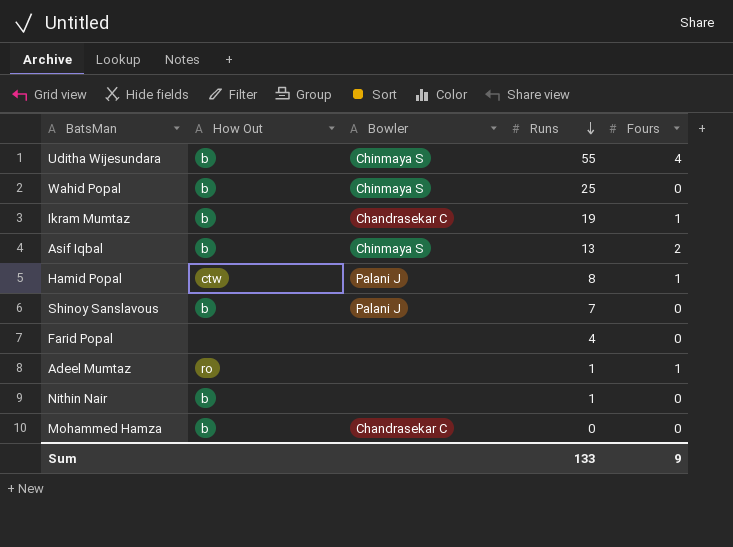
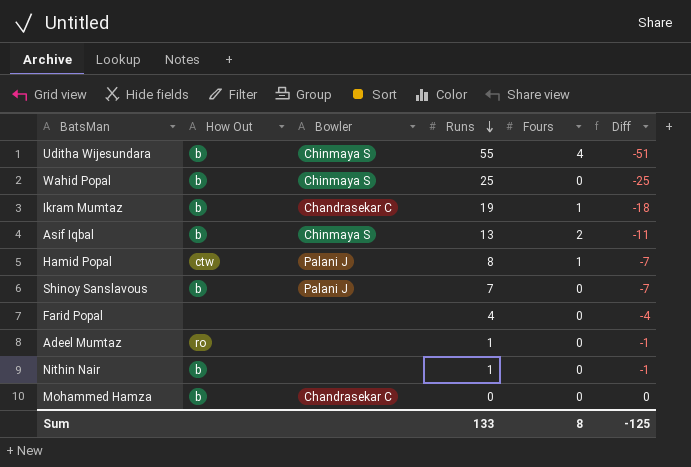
column Diff | formula: none -> [Fours] - [Runs]
Adeel Mumtaz | Fours: 1 -> 0
Sum | Fours: 9 -> 8

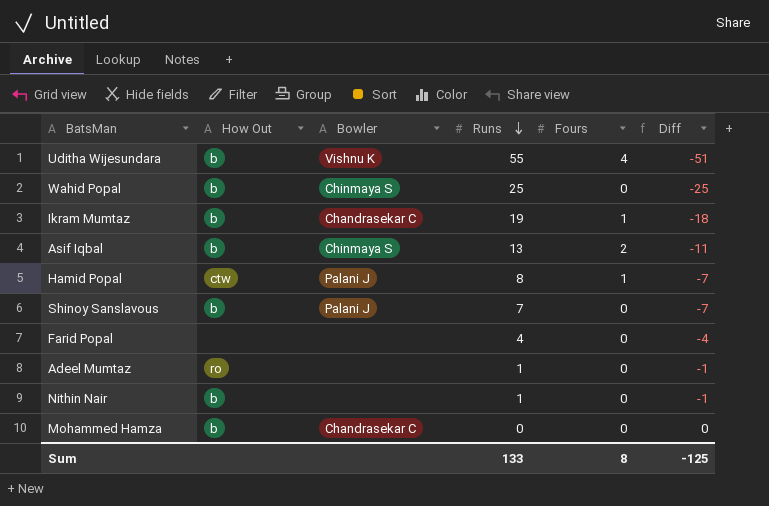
Uditha Wijesundara | Bowler: Chinmaya S -> Vishnu K

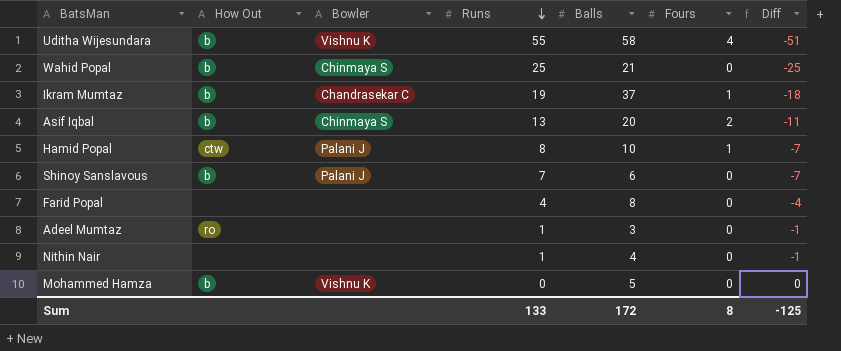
column Balls | position: none -> 5
Nithin Nair | How Out: b -> none
Mohammed Hamza | Bowler: Chandrasekar C -> Vishnu K

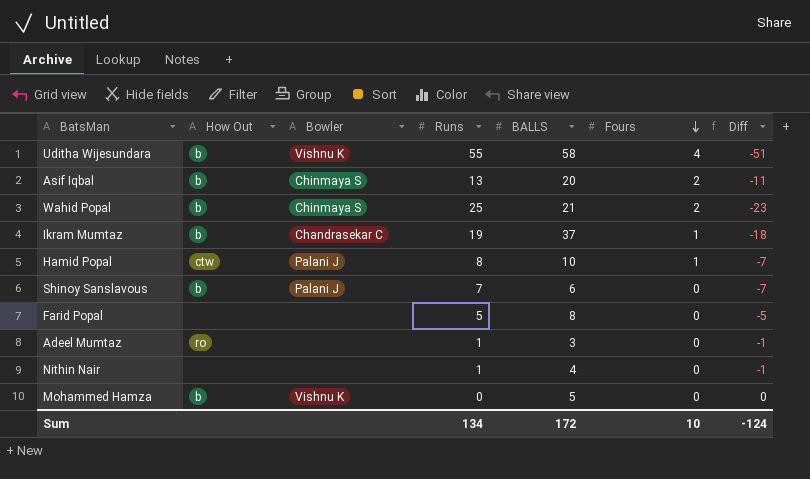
row order: Runs descending -> Fours descending
column name: Balls -> BALLS
Wahid Popal | Fours: 0 -> 2
Wahid Popal | Diff: -25 -> -23
Farid Popal | Runs: 4 -> 5
Farid Popal | Diff: -4 -> -5
Sum | Runs: 133 -> 134
Sum | Fours: 8 -> 10
Sum | Diff: -125 -> -124

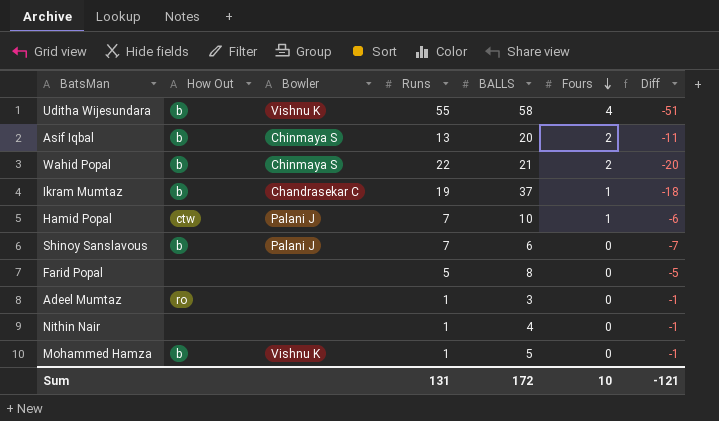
Wahid Popal | Runs: 25 -> 22
Wahid Popal | Diff: -23 -> -20
Hamid Popal | Runs: 8 -> 7
Hamid Popal | Diff: -7 -> -6
Mohammed Hamza | Runs: 0 -> 1
Mohammed Hamza | Diff: 0 -> -1
Sum | Runs: 134 -> 131
Sum | Diff: -124 -> -121

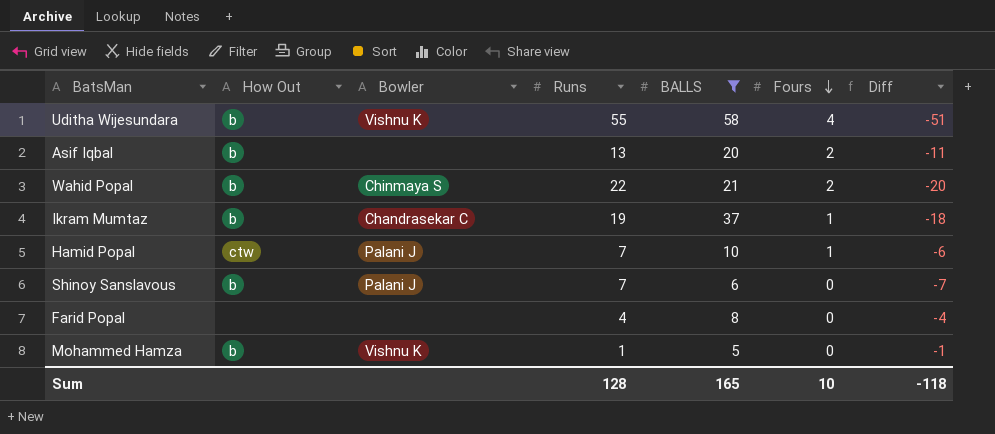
filter: none -> BALLS >= 5
Asif Iqbal | Bowler: Chinmaya S -> none
Farid Popal | Runs: 5 -> 4
Farid Popal | Diff: -5 -> -4
Sum | Runs: 131 -> 128
Sum | BALLS: 172 -> 165
Sum | Diff: -121 -> -118

